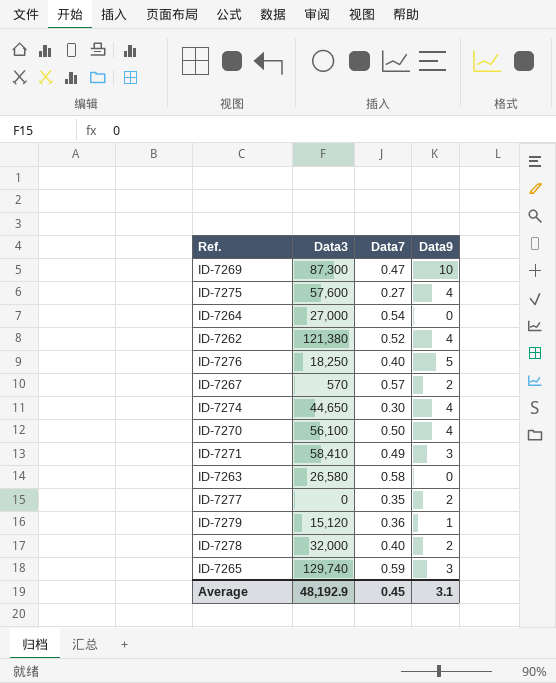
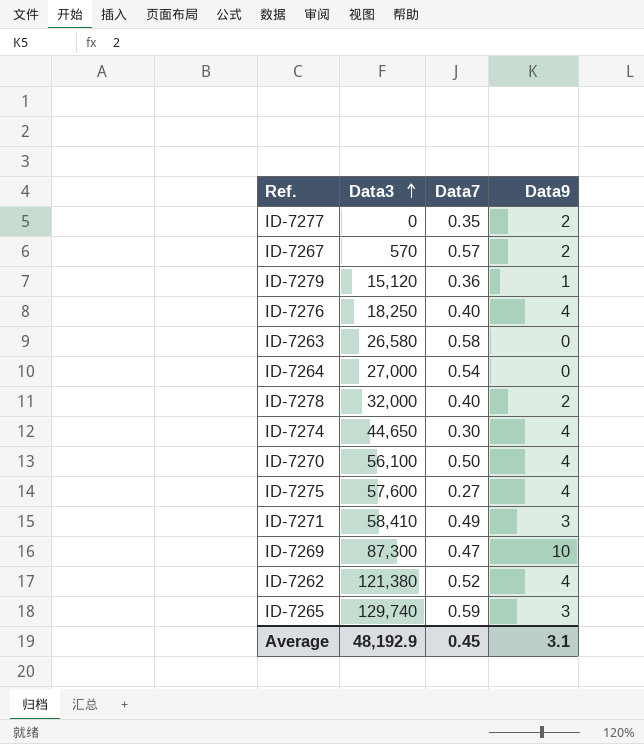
row order: none -> Data3 ascending
ID-7276 | Data9: 5 -> 4

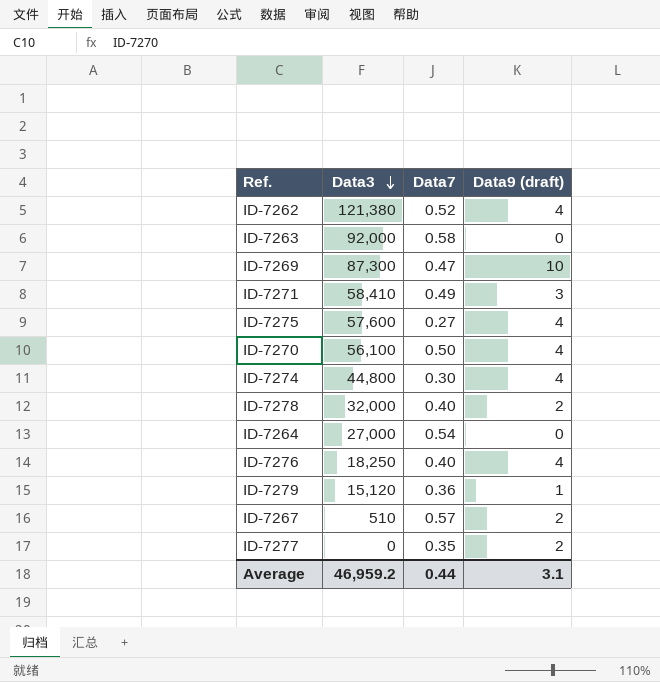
row order: Data3 ascending -> Data3 descending
column name: Data9 -> Data9 (draft)
row ID-7265: 129,740 | 0.59 | 3 -> none
ID-7263 | Data3: 26,580 -> 92,000
ID-7274 | Data3: 44,650 -> 44,800
ID-7267 | Data3: 570 -> 510
Average | Data3: 48,192.9 -> 46,959.2
Average | Data7: 0.45 -> 0.44

